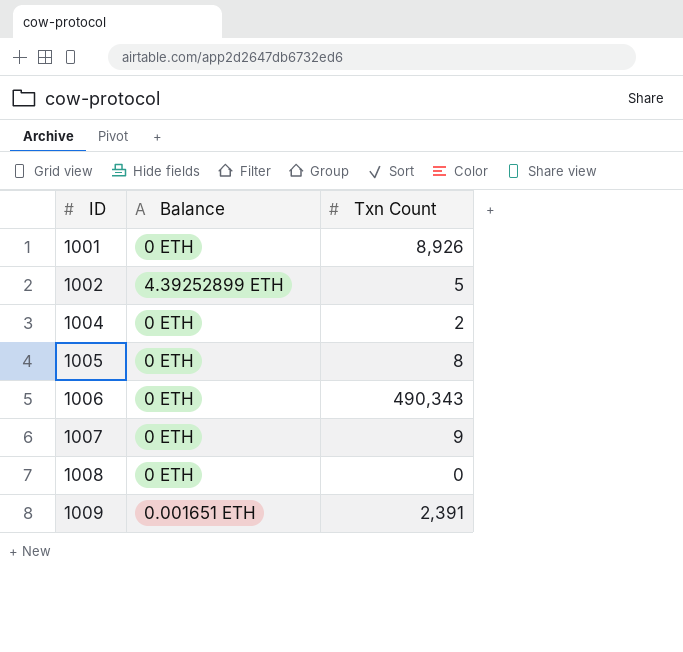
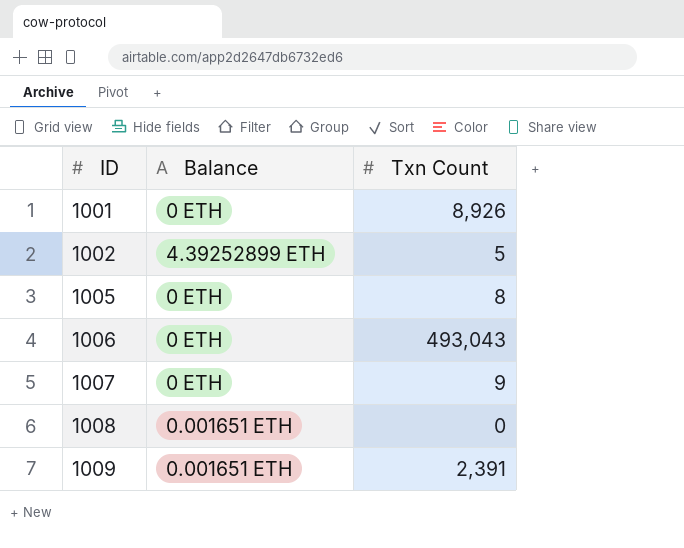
row 1004: 0 ETH | 2 -> none
1006 | Txn Count: 490,343 -> 493,043
1008 | Balance: 0 ETH -> 0.001651 ETH

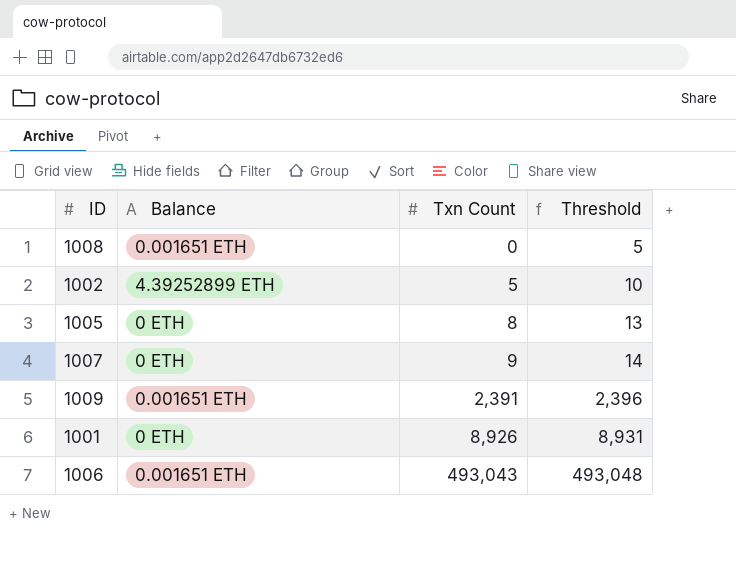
row order: ID ascending -> Txn Count ascending
column Threshold | formula: none -> [Txn Count] + 5
1006 | Balance: 0 ETH -> 0.001651 ETH

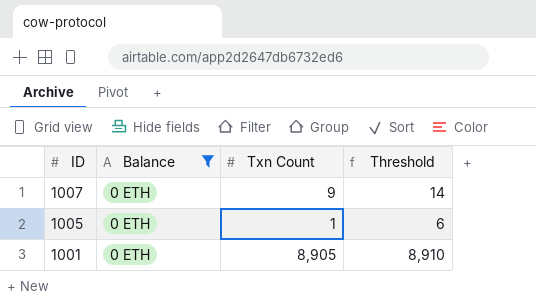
filter: none -> Balance = 0 ETH
row order: Txn Count ascending -> ID descending
1005 | Txn Count: 8 -> 1
1005 | Threshold: 13 -> 6
1001 | Txn Count: 8,926 -> 8,905
1001 | Threshold: 8,931 -> 8,910

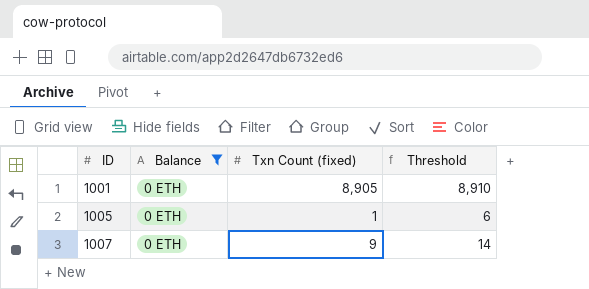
row order: ID descending -> ID ascending
column name: Txn Count -> Txn Count (fixed)

